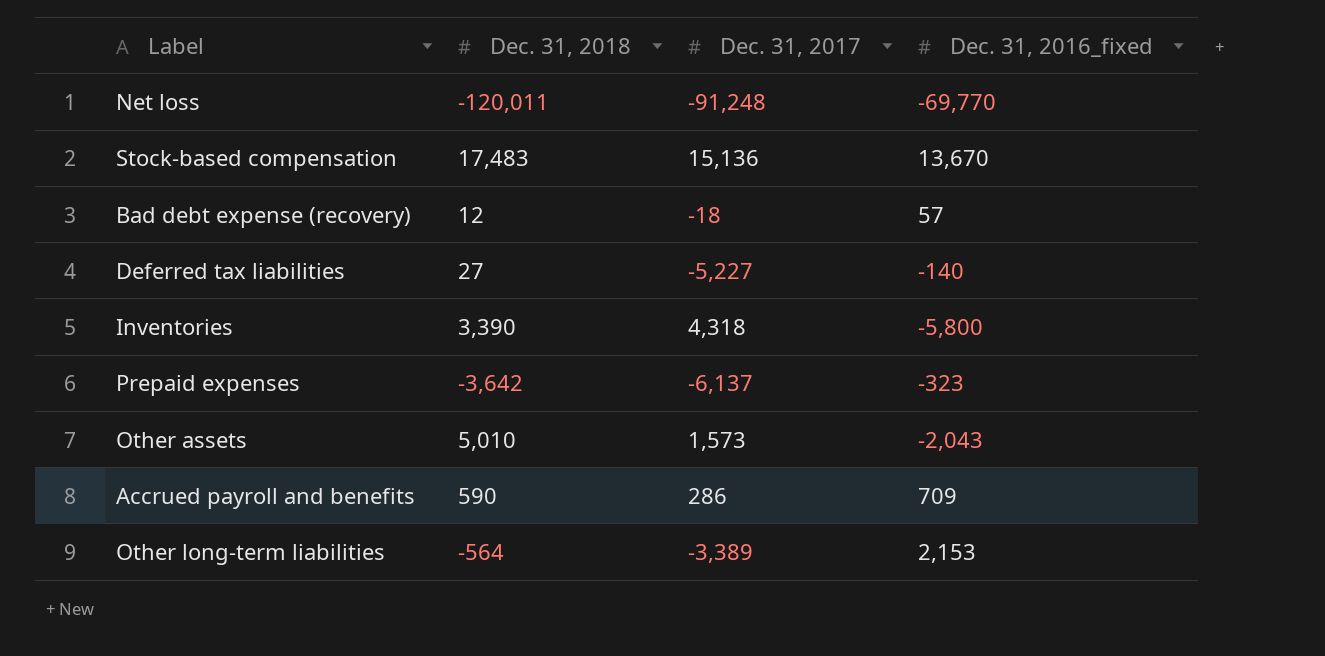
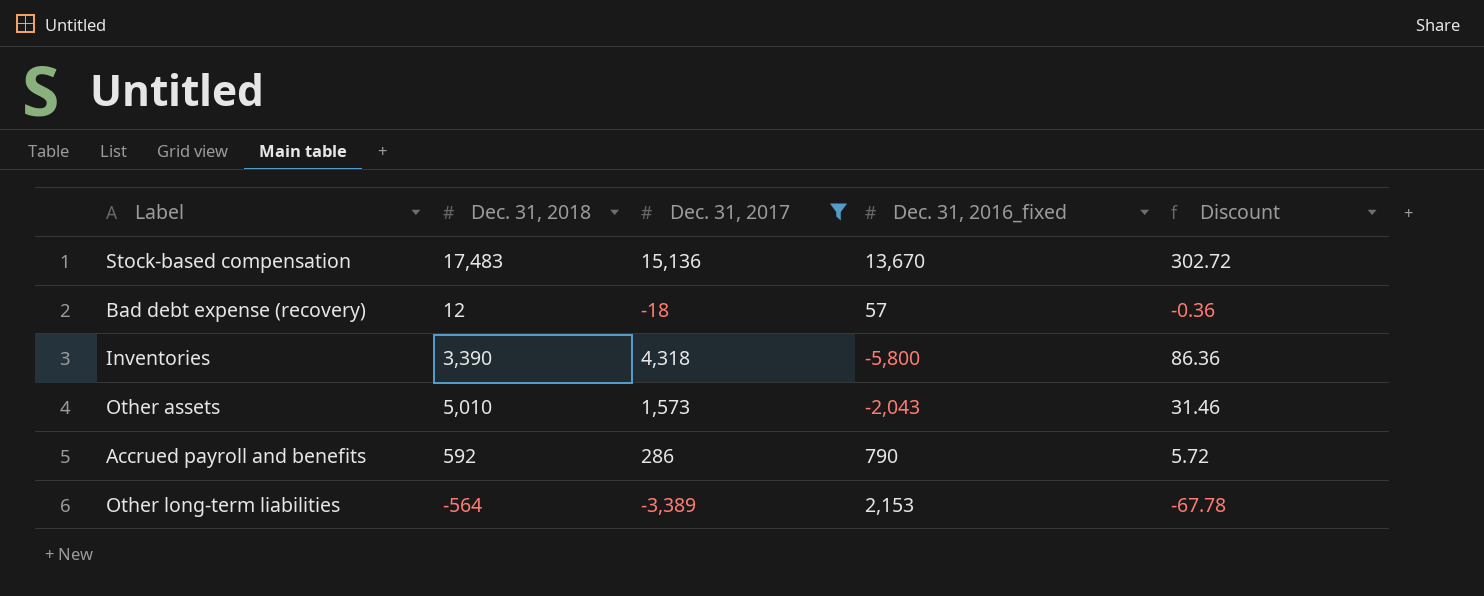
filter: none -> Dec. 31, 2017 >= -3,389
column Discount | formula: none -> [Dec. 31, 2017] * 0.02
Accrued payroll and benefits | Dec. 31, 2018: 590 -> 592
Accrued payroll and benefits | Dec. 31, 2016_fixed: 709 -> 790

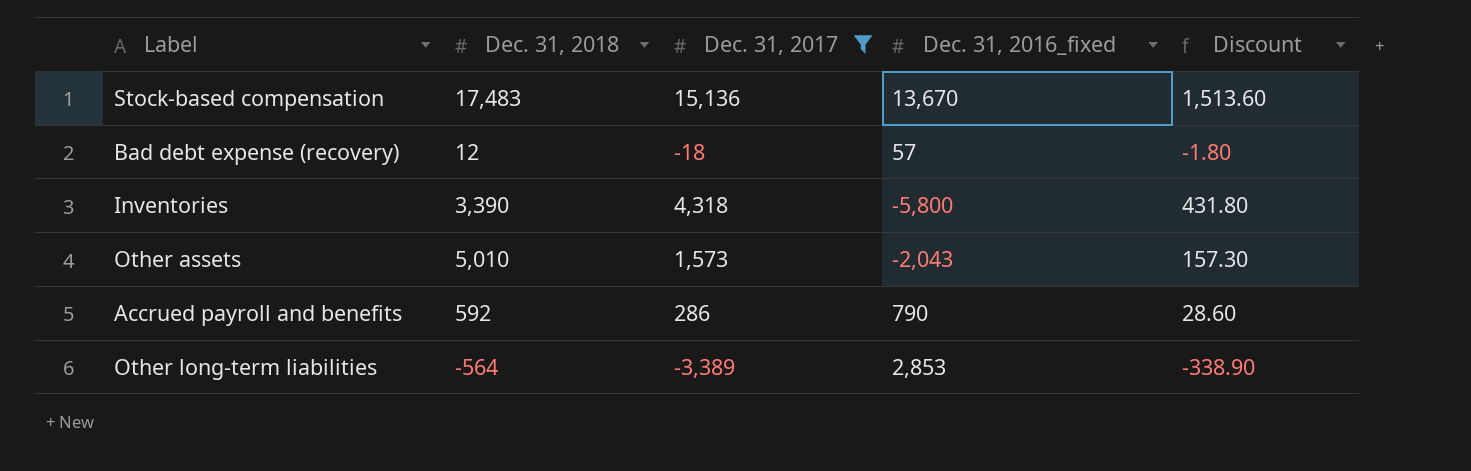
column Discount | formula: [Dec. 31, 2017] * 0.02 -> [Dec. 31, 2017] * 0.1
Other long-term liabilities | Dec. 31, 2016_fixed: 2,153 -> 2,853

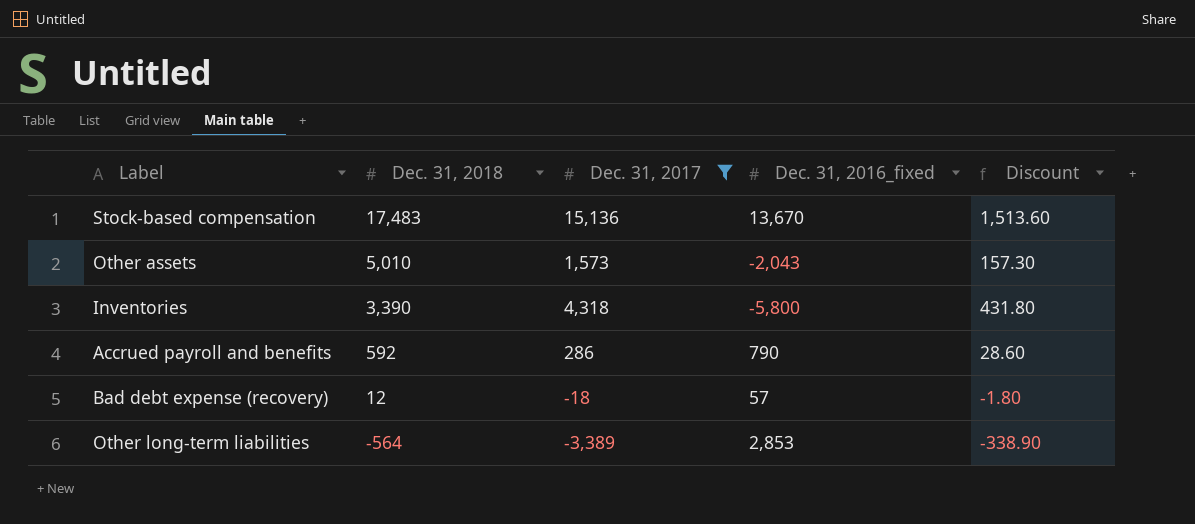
row order: none -> Dec. 31, 2018 descending

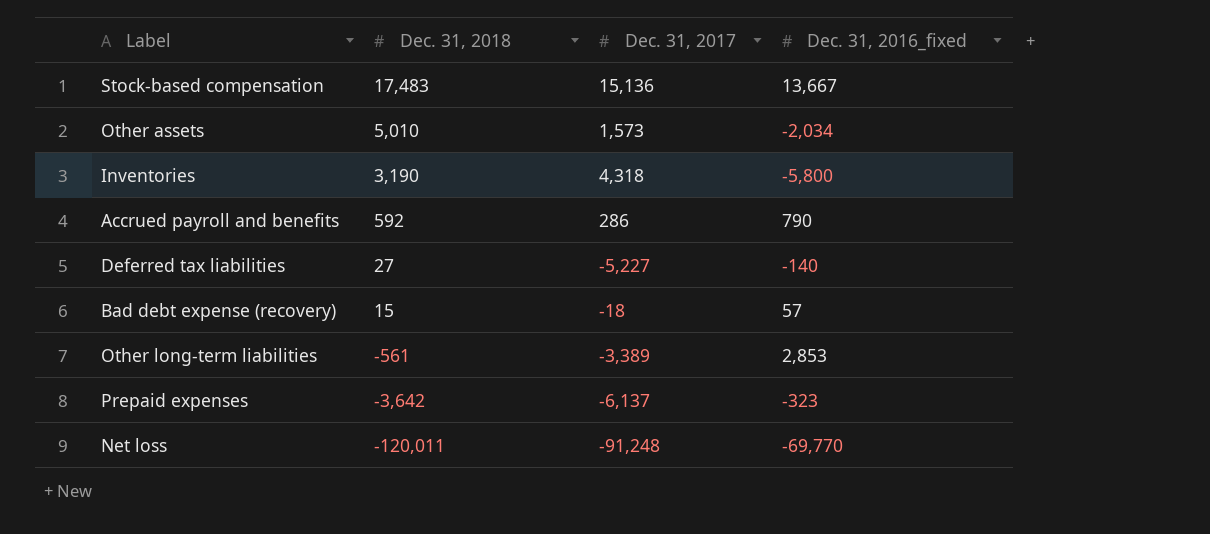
filter: Dec. 31, 2017 >= -3,389 -> none
column Discount | formula: [Dec. 31, 2017] * 0.1 -> none
Stock-based compensation | Dec. 31, 2016_fixed: 13,670 -> 13,667
Other assets | Dec. 31, 2016_fixed: -2,043 -> -2,034
Inventories | Dec. 31, 2018: 3,390 -> 3,190
Bad debt expense (recovery) | Dec. 31, 2018: 12 -> 15
Other long-term liabilities | Dec. 31, 2018: -564 -> -561

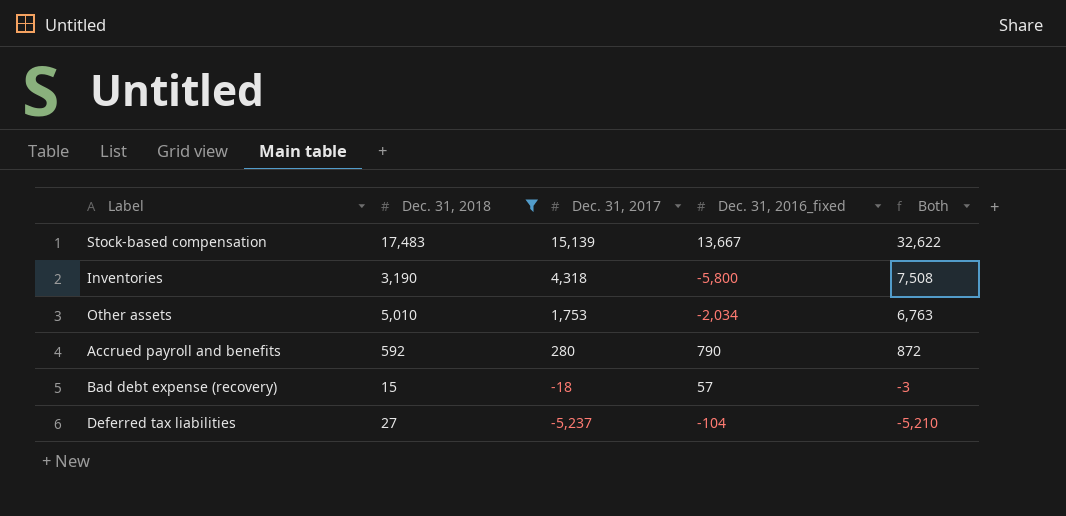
filter: none -> Dec. 31, 2018 >= 15
row order: Dec. 31, 2018 descending -> Dec. 31, 2017 descending
column Both | formula: none -> [Dec. 31, 2018] + [Dec. 31, 2017]
Stock-based compensation | Dec. 31, 2017: 15,136 -> 15,139
Other assets | Dec. 31, 2017: 1,573 -> 1,753
Accrued payroll and benefits | Dec. 31, 2017: 286 -> 280
Deferred tax liabilities | Dec. 31, 2017: -5,227 -> -5,237
Deferred tax liabilities | Dec. 31, 2016_fixed: -140 -> -104

